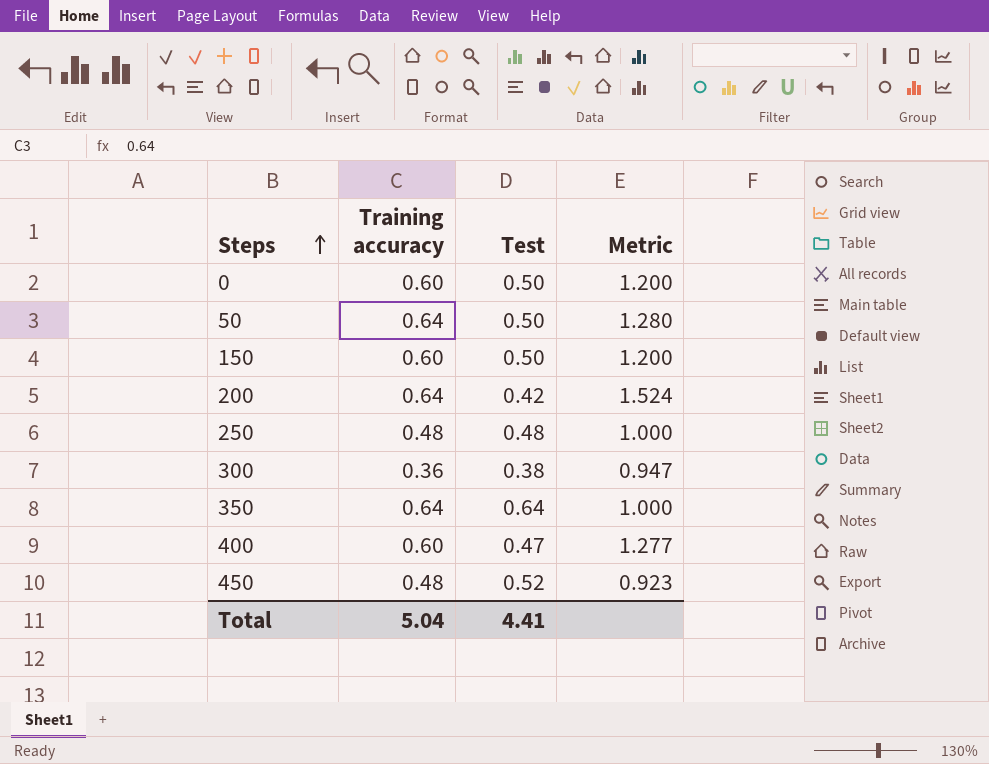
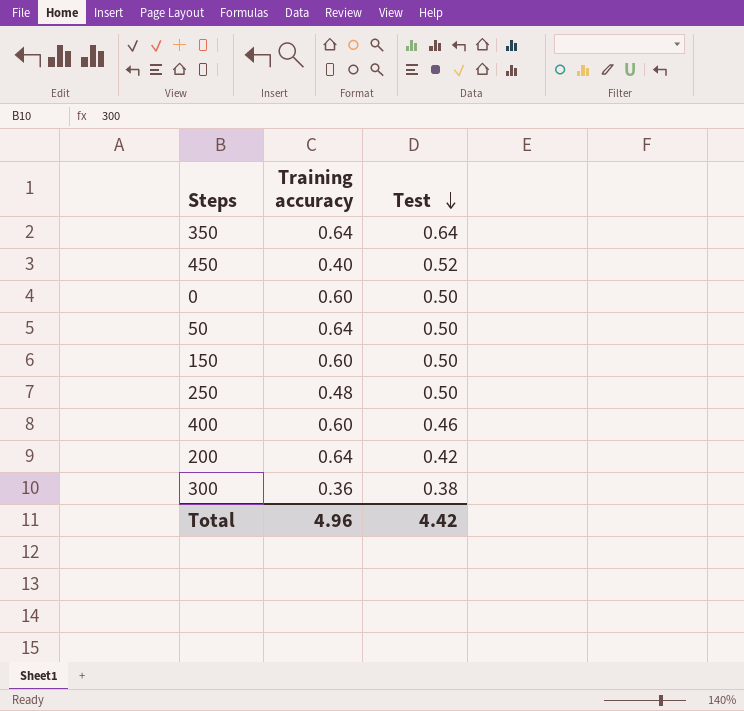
row order: Steps ascending -> Test descending
column Metric | formula: [Training accuracy] / [Test] -> none
450 | Training accuracy: 0.48 -> 0.40
250 | Test: 0.48 -> 0.50
400 | Test: 0.47 -> 0.46
Total | Training accuracy: 5.04 -> 4.96
Total | Test: 4.41 -> 4.42

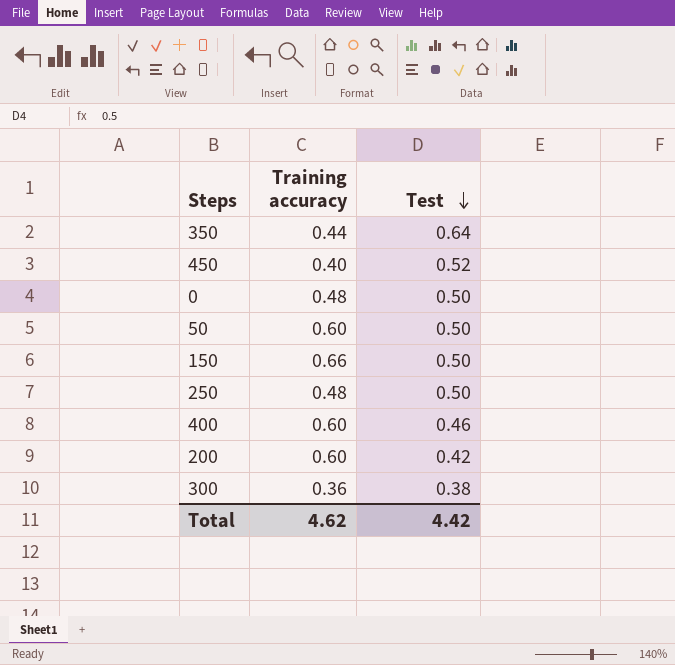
350 | Training accuracy: 0.64 -> 0.44
0 | Training accuracy: 0.60 -> 0.48
50 | Training accuracy: 0.64 -> 0.60
150 | Training accuracy: 0.60 -> 0.66
200 | Training accuracy: 0.64 -> 0.60
Total | Training accuracy: 4.96 -> 4.62

